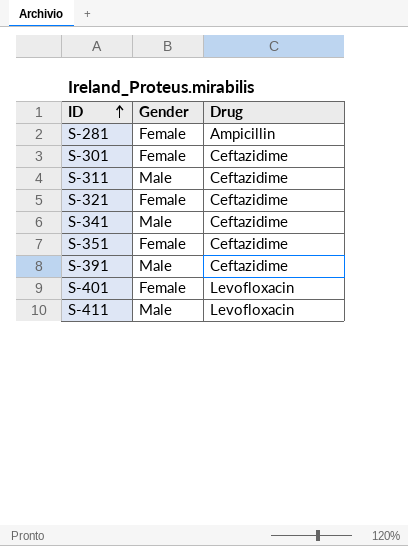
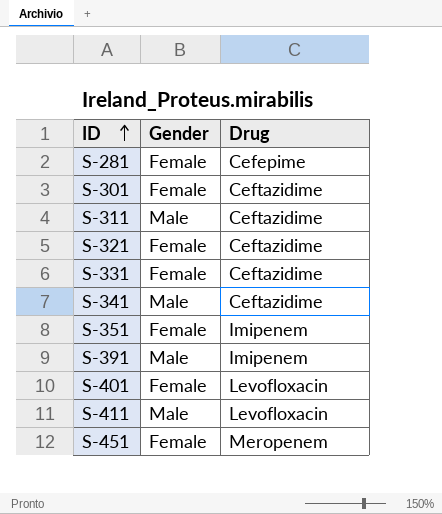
S-281 | Drug: Ampicillin -> Cefepime
row S-331: none -> Female | Ceftazidime
S-351 | Drug: Ceftazidime -> Imipenem
S-391 | Drug: Ceftazidime -> Imipenem
row S-451: none -> Female | Meropenem

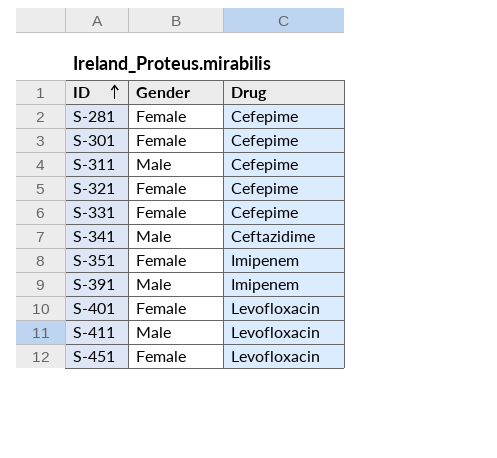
S-301 | Drug: Ceftazidime -> Cefepime
S-311 | Drug: Ceftazidime -> Cefepime
S-321 | Drug: Ceftazidime -> Cefepime
S-331 | Drug: Ceftazidime -> Cefepime
S-451 | Drug: Meropenem -> Levofloxacin

